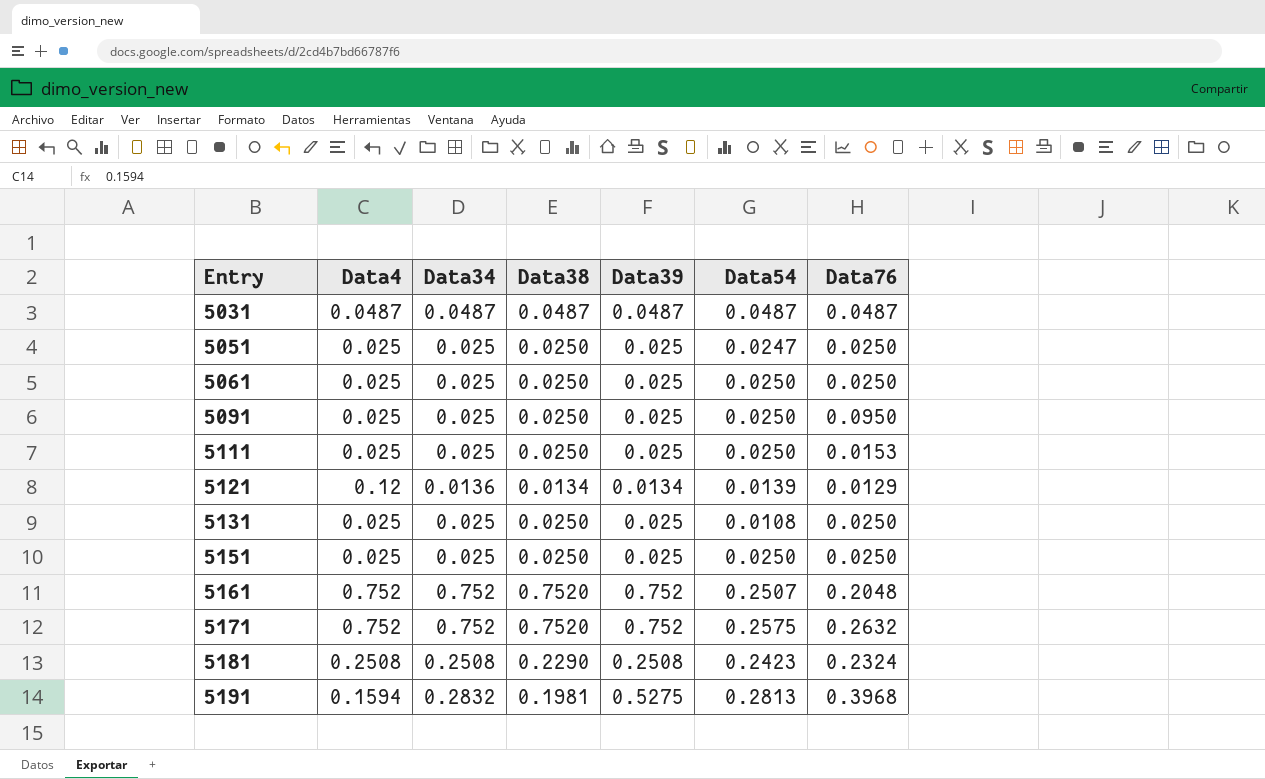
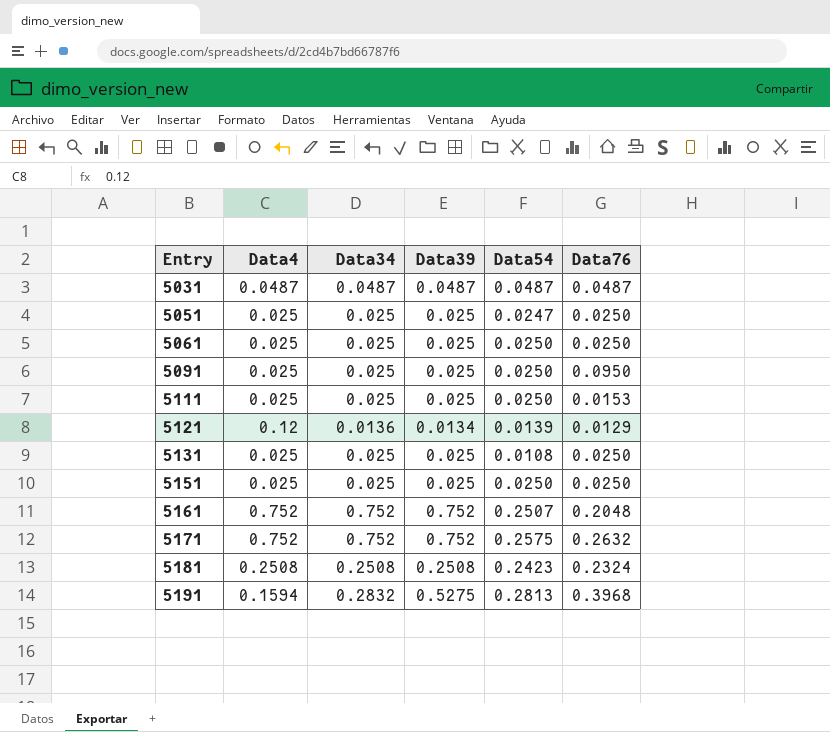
column Data38 | position: 4 -> none

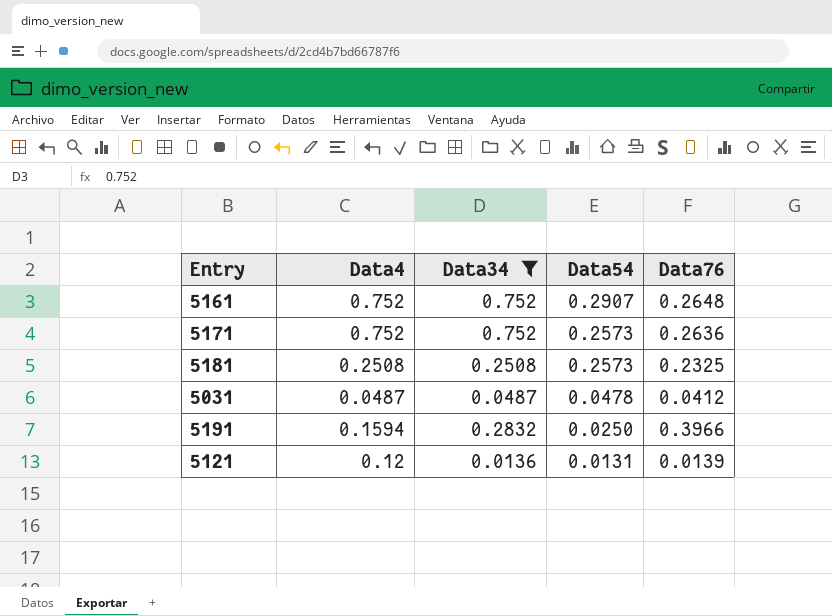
filter: none -> Data34 != 0.025
row order: Entry ascending -> Data54 descending
column Data39 | position: 4 -> none
5161 | Data54: 0.2507 -> 0.2907
5161 | Data76: 0.2048 -> 0.2648
5171 | Data54: 0.2575 -> 0.2573
5171 | Data76: 0.2632 -> 0.2636
5181 | Data54: 0.2423 -> 0.2573
5181 | Data76: 0.2324 -> 0.2325
5031 | Data54: 0.0487 -> 0.0478
5031 | Data76: 0.0487 -> 0.0412
5191 | Data54: 0.2813 -> 0.0250
5191 | Data76: 0.3968 -> 0.3966
5121 | Data54: 0.0139 -> 0.0131
5121 | Data76: 0.0129 -> 0.0139

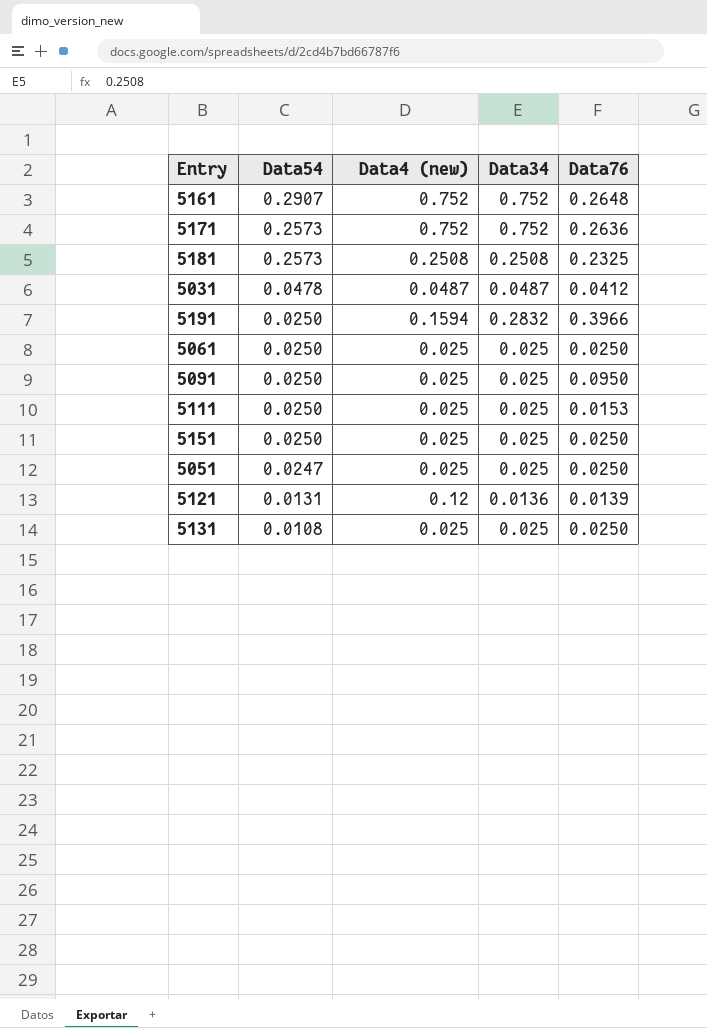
filter: Data34 != 0.025 -> none
column Data54 | position: 4 -> 2
column name: Data4 -> Data4 (new)

